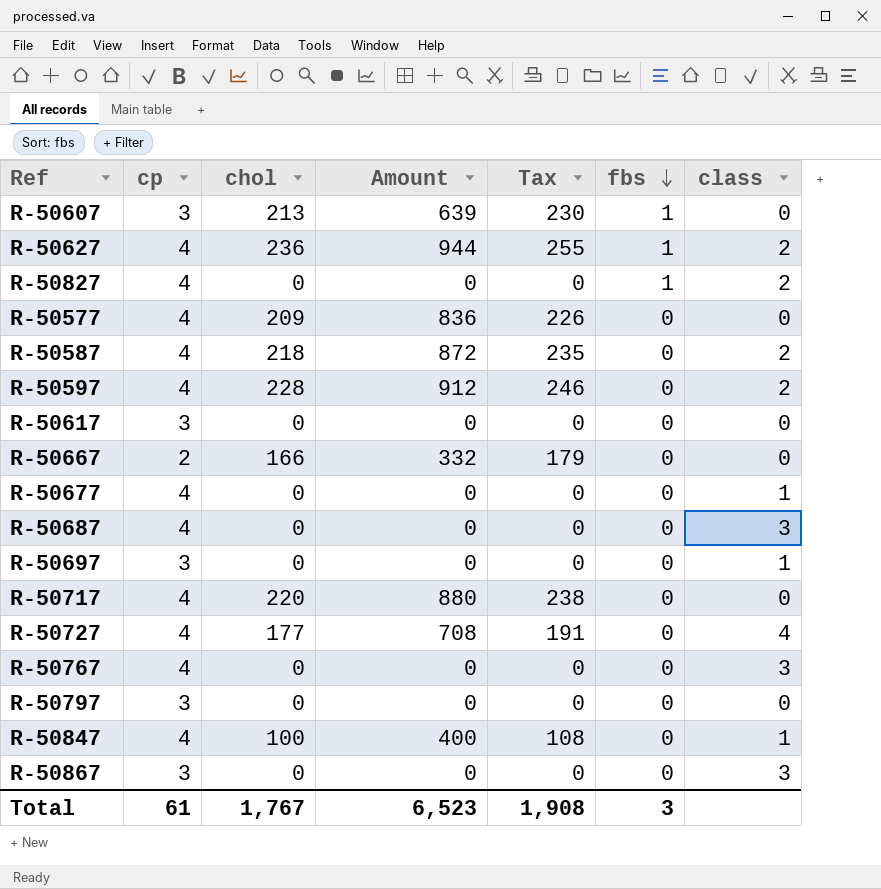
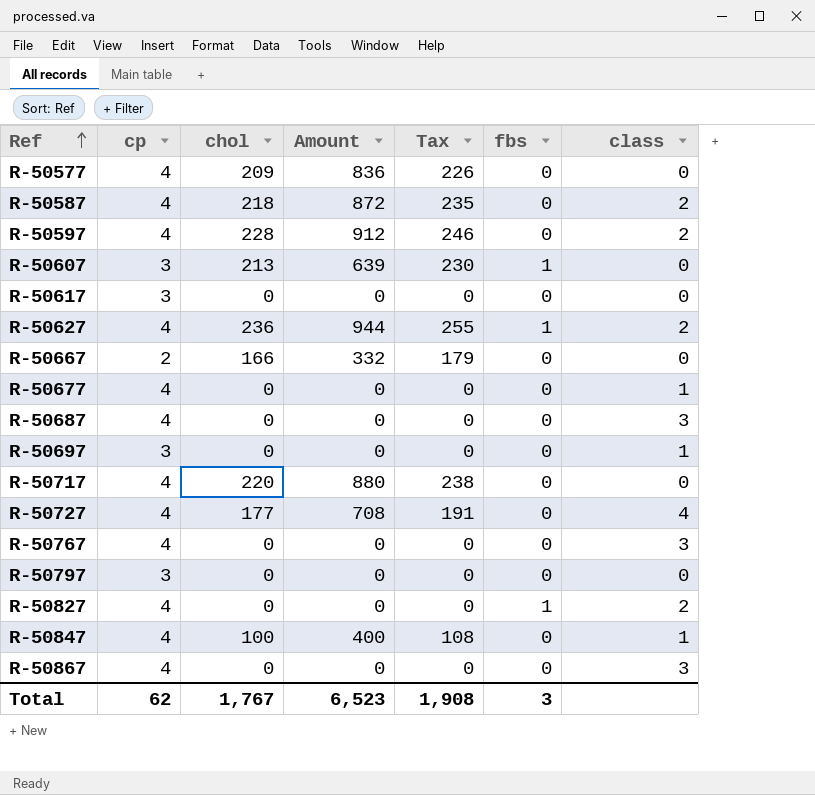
row order: fbs descending -> Ref ascending
R-50867 | cp: 3 -> 4
Total | cp: 61 -> 62

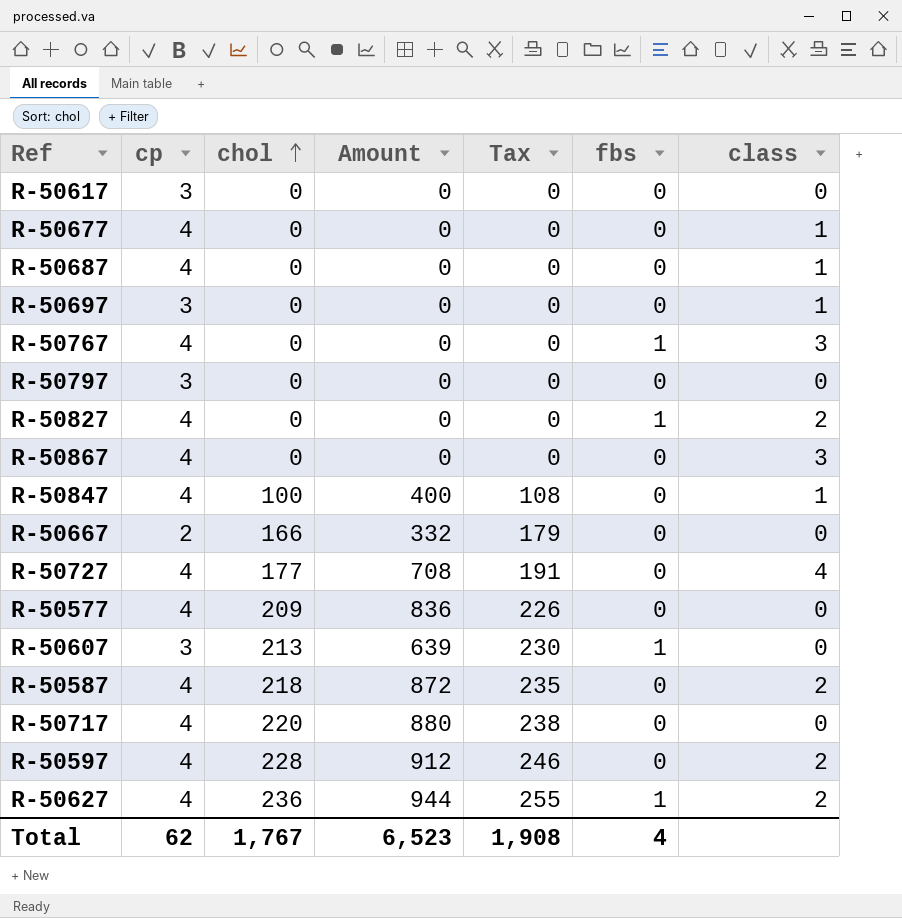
row order: Ref ascending -> chol ascending
R-50687 | class: 3 -> 1
R-50767 | fbs: 0 -> 1
Total | fbs: 3 -> 4

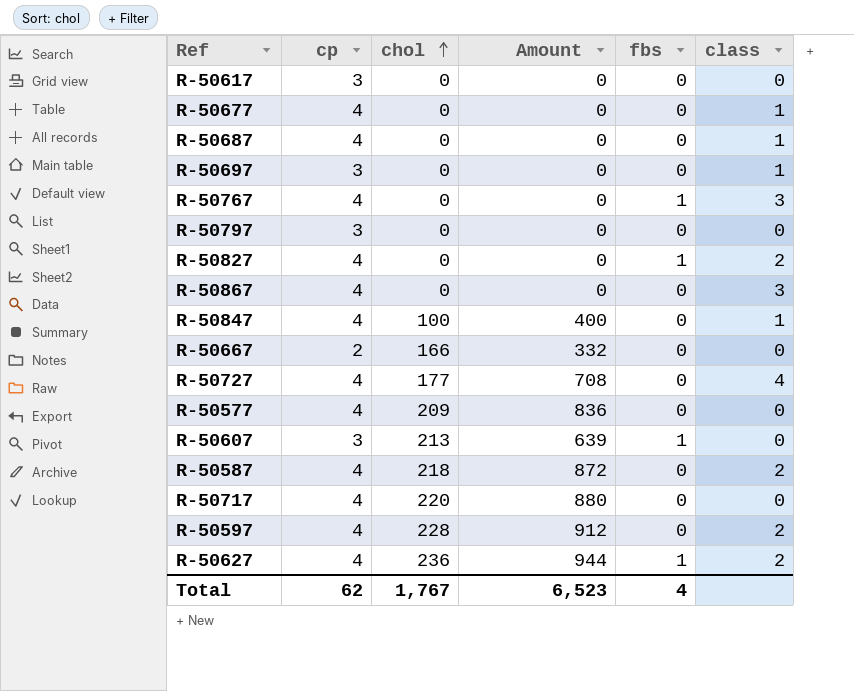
column Tax | formula: [chol] * 1.08 -> none

